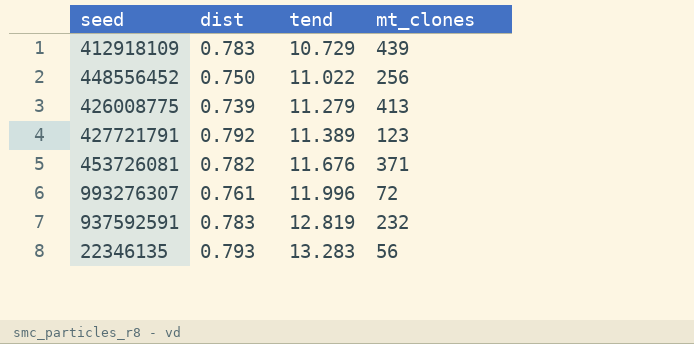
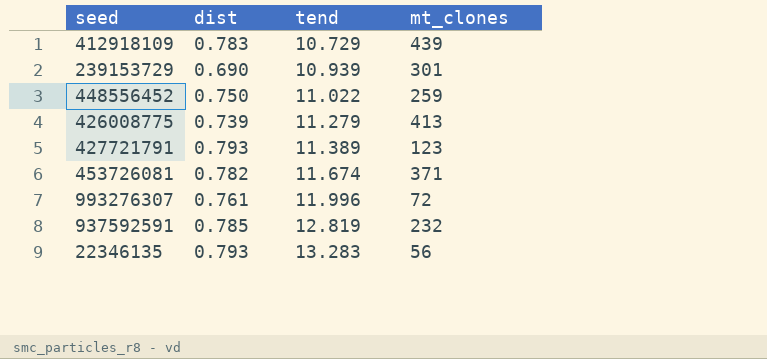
row 239153729: none -> 0.690 | 10.939 | 301
448556452 | mt_clones: 256 -> 259
427721791 | dist: 0.792 -> 0.793
453726081 | tend: 11.676 -> 11.674
937592591 | dist: 0.783 -> 0.785

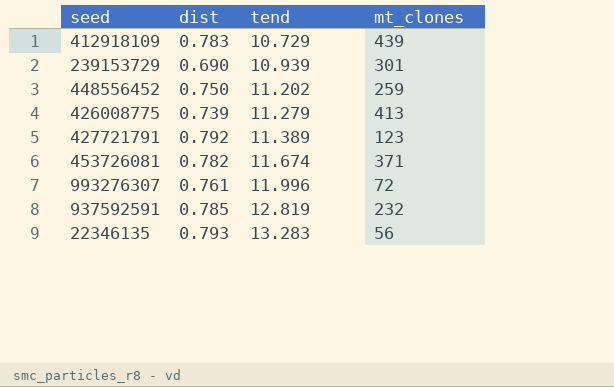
448556452 | tend: 11.022 -> 11.202
427721791 | dist: 0.793 -> 0.792

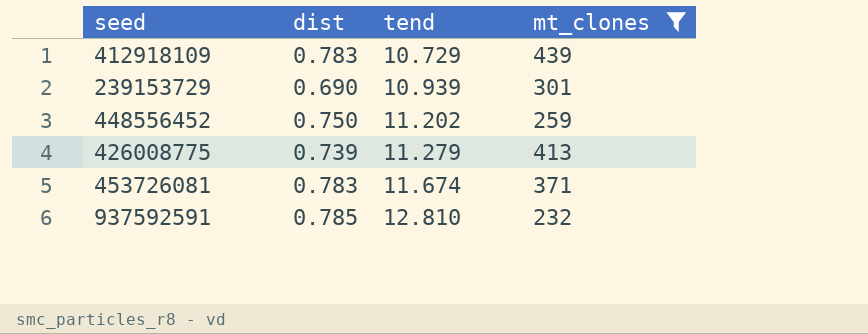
filter: none -> mt_clones >= 232
453726081 | dist: 0.782 -> 0.783
937592591 | tend: 12.819 -> 12.810

